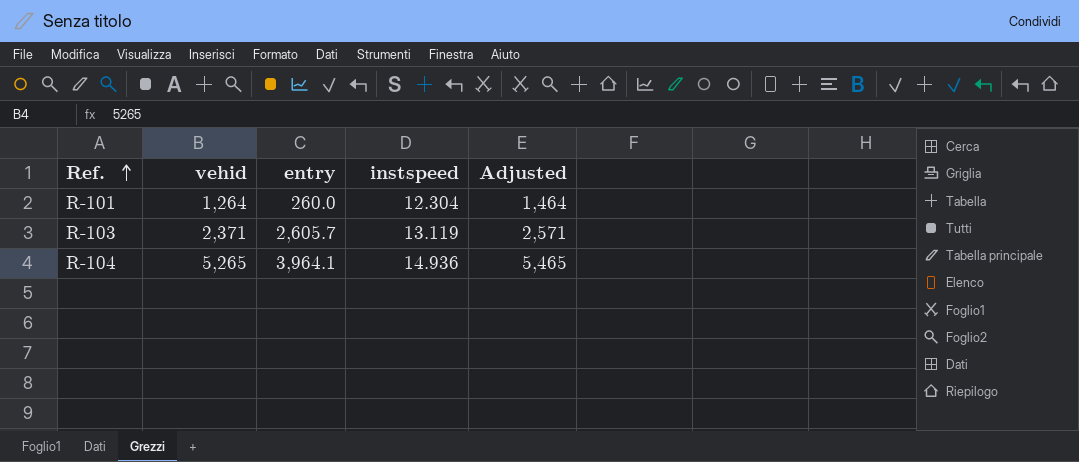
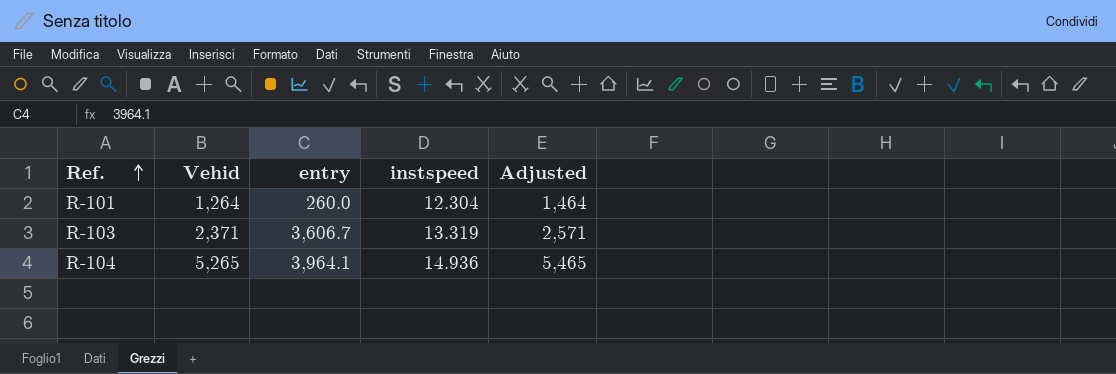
column name: vehid -> Vehid
R-103 | entry: 2,605.7 -> 3,606.7
R-103 | instspeed: 13.119 -> 13.319

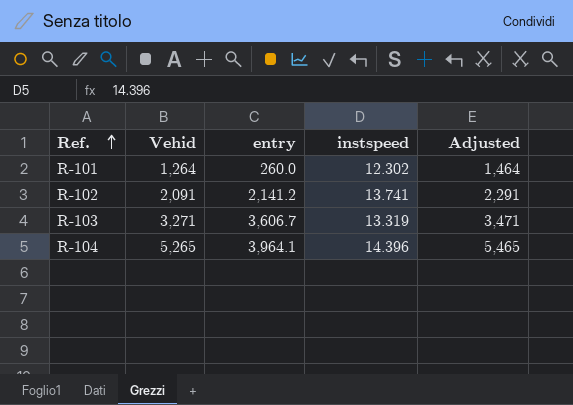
R-101 | instspeed: 12.304 -> 12.302
row R-102: none -> 2,091 | 2,141.2 | 13.741 | 2,291
R-103 | Vehid: 2,371 -> 3,271
R-103 | Adjusted: 2,571 -> 3,471
R-104 | instspeed: 14.936 -> 14.396

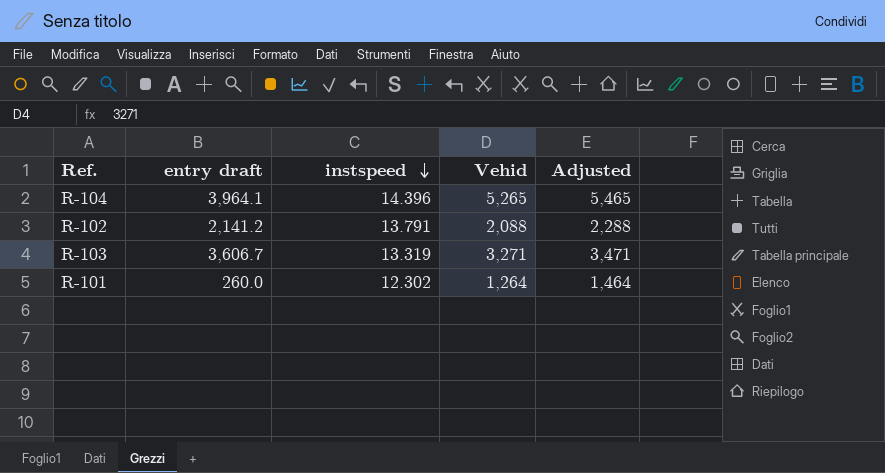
row order: Ref. ascending -> instspeed descending
column name: entry -> entry draft
column Vehid | position: 2 -> 4
R-102 | instspeed: 13.741 -> 13.791
R-102 | Vehid: 2,091 -> 2,088
R-102 | Adjusted: 2,291 -> 2,288

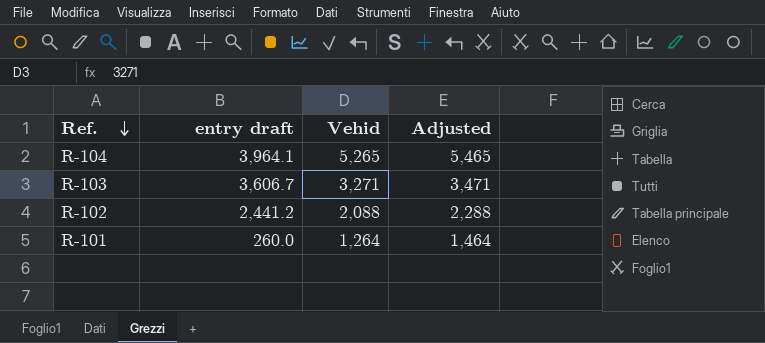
row order: instspeed descending -> Ref. descending
column instspeed | position: 3 -> none
R-102 | entry draft: 2,141.2 -> 2,441.2

